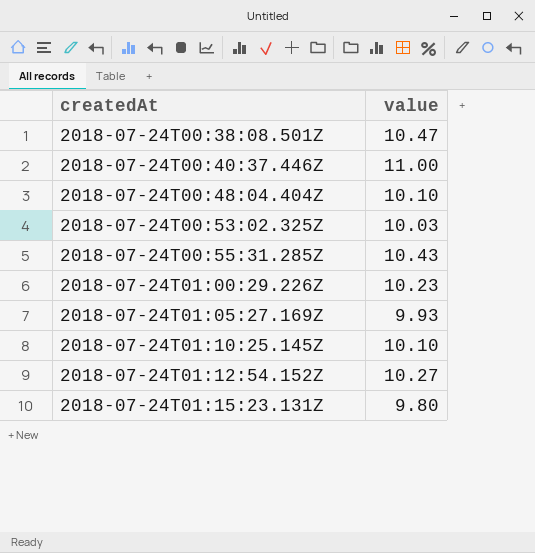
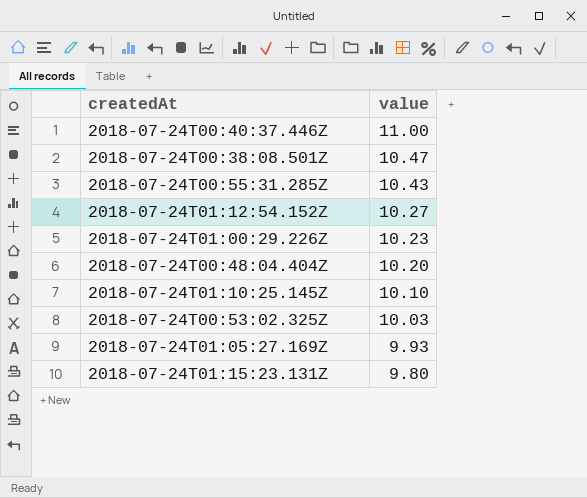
row order: createdAt ascending -> value descending
2018-07-24T00:48:04.404Z | value: 10.10 -> 10.20

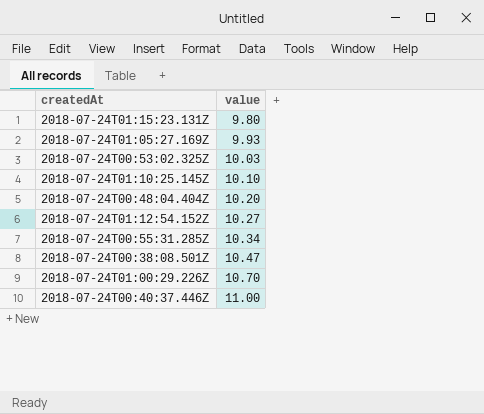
row order: value descending -> value ascending
2018-07-24T00:55:31.285Z | value: 10.43 -> 10.34
2018-07-24T01:00:29.226Z | value: 10.23 -> 10.70

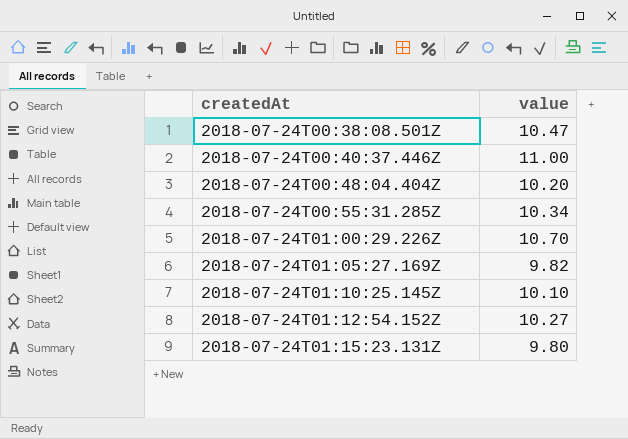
row order: value ascending -> createdAt ascending
row 2018-07-24T00:53:02.325Z: 10.03 -> none
2018-07-24T01:05:27.169Z | value: 9.93 -> 9.82

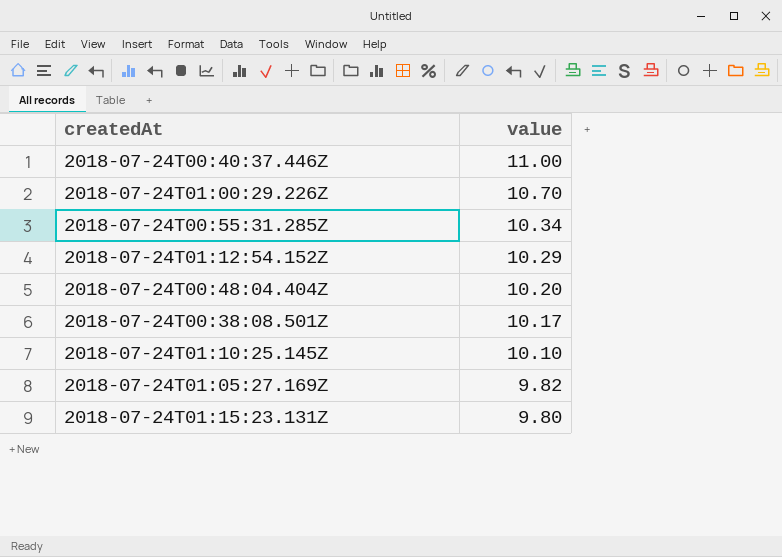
row order: createdAt ascending -> value descending
2018-07-24T01:12:54.152Z | value: 10.27 -> 10.29
2018-07-24T00:38:08.501Z | value: 10.47 -> 10.17

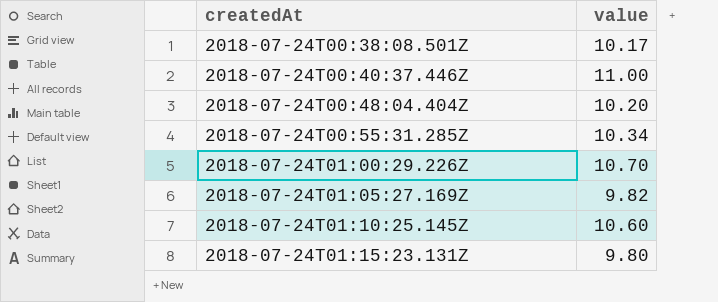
row order: value descending -> createdAt ascending
row 2018-07-24T01:12:54.152Z: 10.29 -> none
2018-07-24T01:10:25.145Z | value: 10.10 -> 10.60

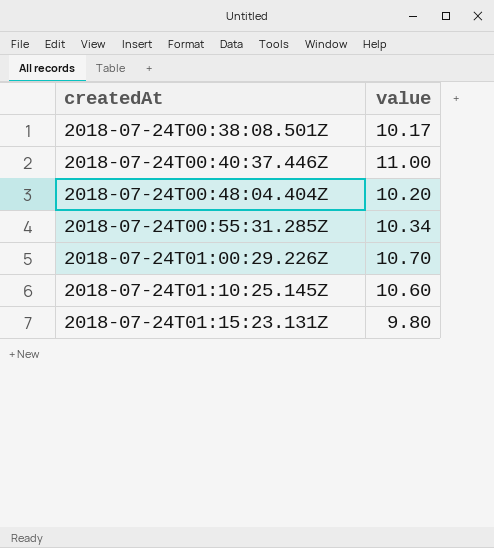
row 2018-07-24T01:05:27.169Z: 9.82 -> none

